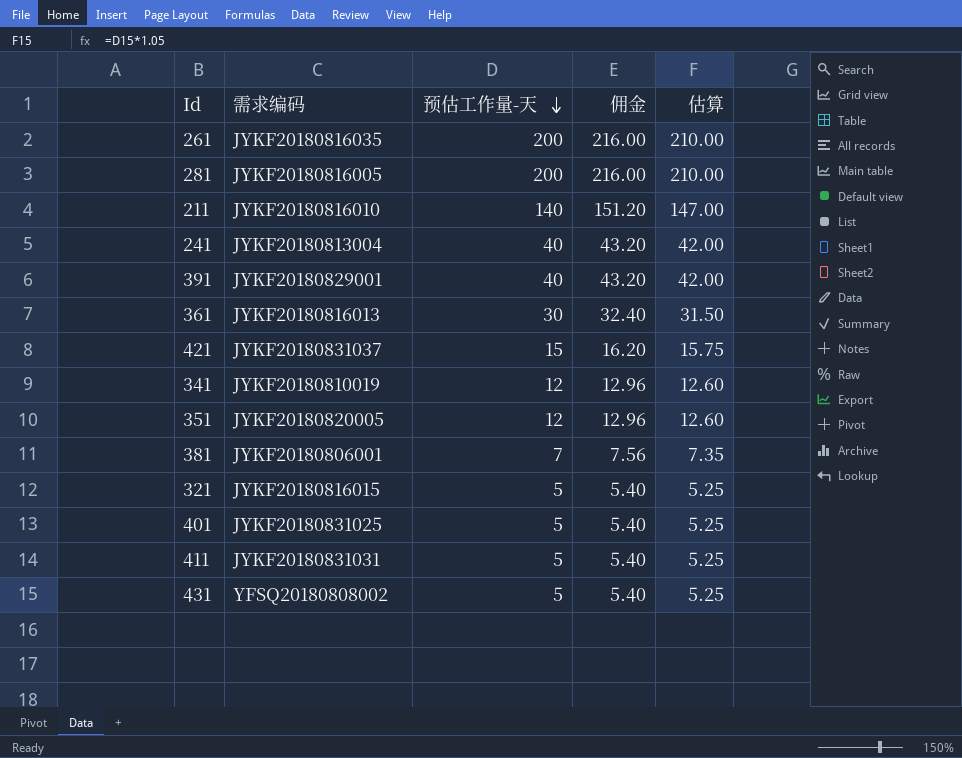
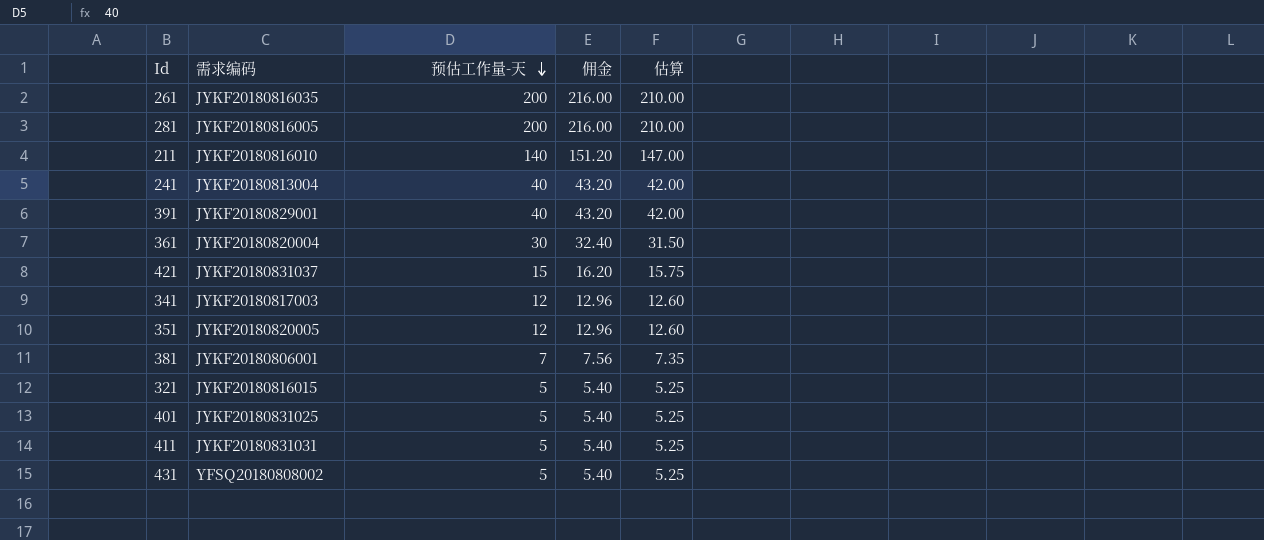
361 | 需求编码: JYKF20180816013 -> JYKF20180820004
341 | 需求编码: JYKF20180810019 -> JYKF20180817003

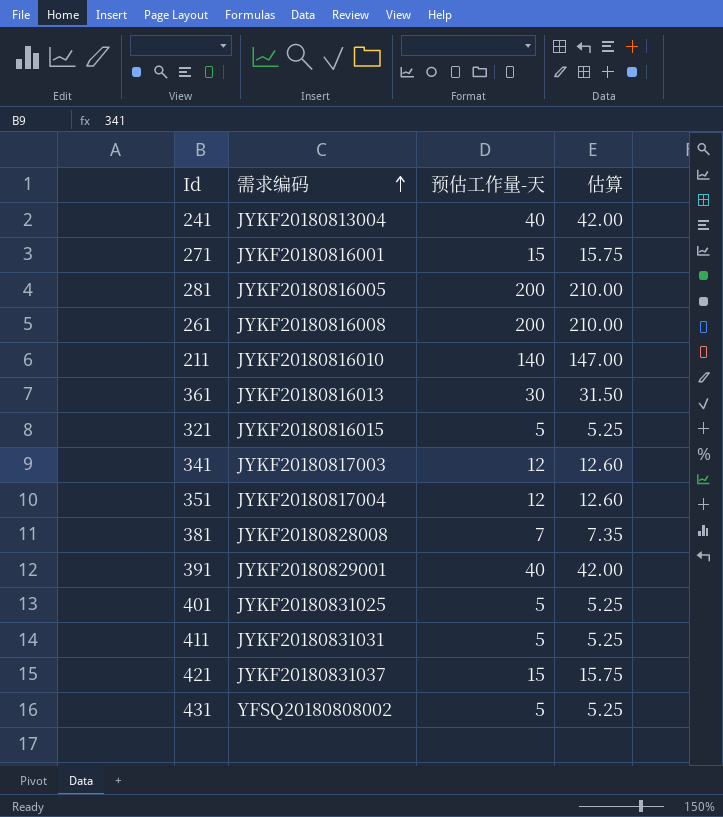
row order: 预估工作量-天 descending -> 需求编码 ascending
column 佣金 | formula: [预估工作量-天] * 1.08 -> none
row 271: none -> JYKF20180816001 | 15 | 15.75
261 | 需求编码: JYKF20180816035 -> JYKF20180816008
361 | 需求编码: JYKF20180820004 -> JYKF20180816013
351 | 需求编码: JYKF20180820005 -> JYKF20180817004
381 | 需求编码: JYKF20180806001 -> JYKF20180828008

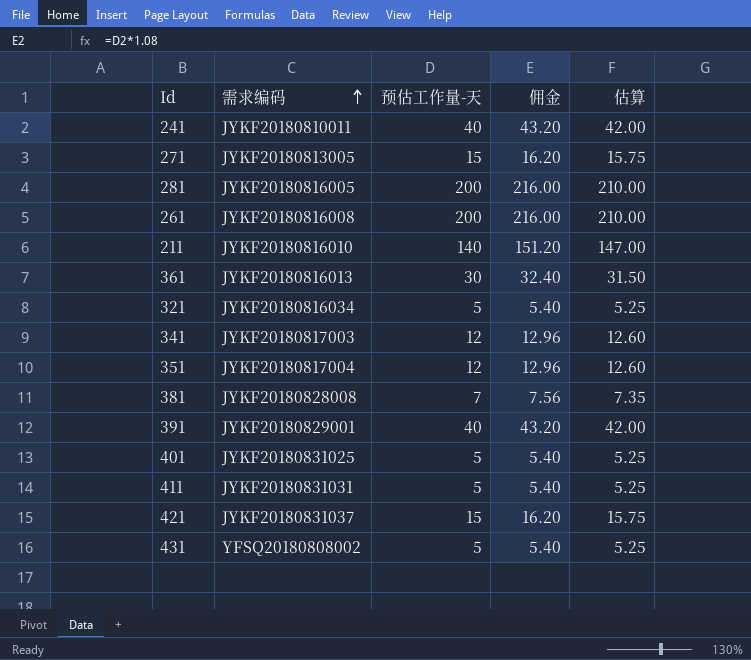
column 佣金 | formula: none -> [预估工作量-天] * 1.08
241 | 需求编码: JYKF20180813004 -> JYKF20180810011
271 | 需求编码: JYKF20180816001 -> JYKF20180813005
321 | 需求编码: JYKF20180816015 -> JYKF20180816034

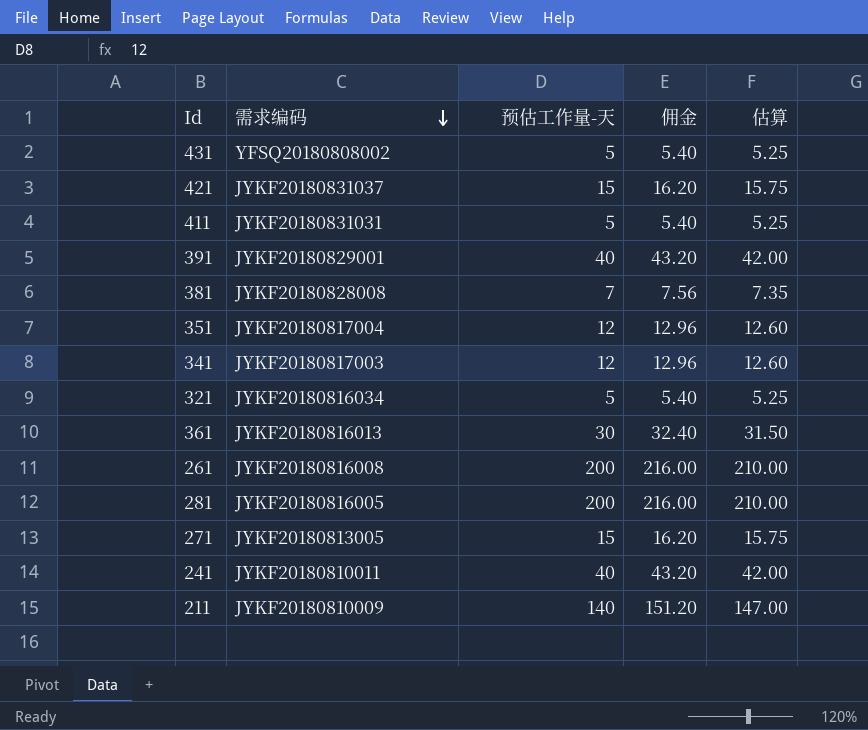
row order: 需求编码 ascending -> 需求编码 descending
row 401: JYKF20180831025 | 5 | 5.40 | 5.25 -> none
211 | 需求编码: JYKF20180816010 -> JYKF20180810009

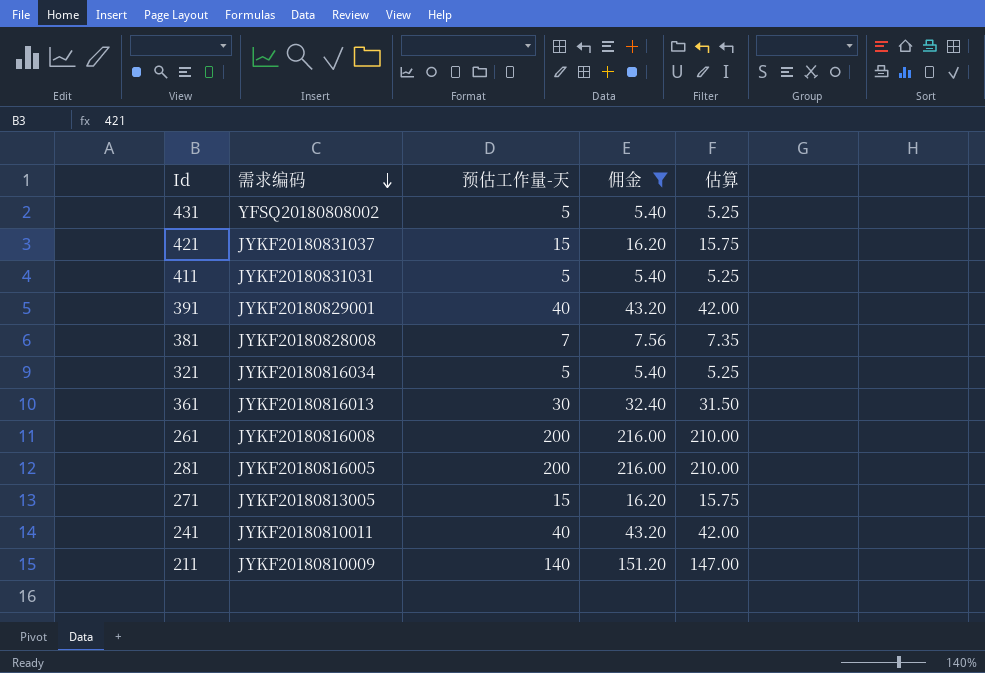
filter: none -> 佣金 != 12.96

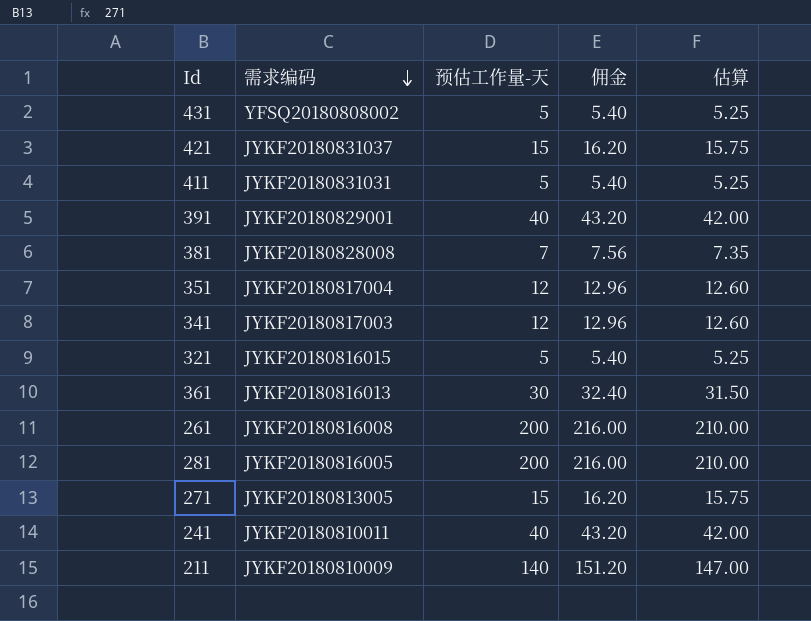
filter: 佣金 != 12.96 -> none
321 | 需求编码: JYKF20180816034 -> JYKF20180816015

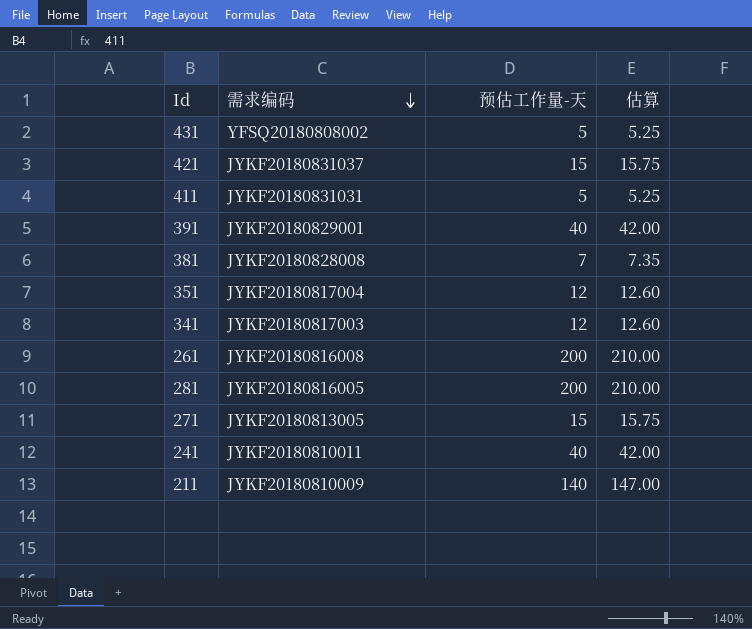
column 佣金 | formula: [预估工作量-天] * 1.08 -> none
row 321: JYKF20180816015 | 5 | 5.40 | 5.25 -> none
row 361: JYKF20180816013 | 30 | 32.40 | 31.50 -> none

